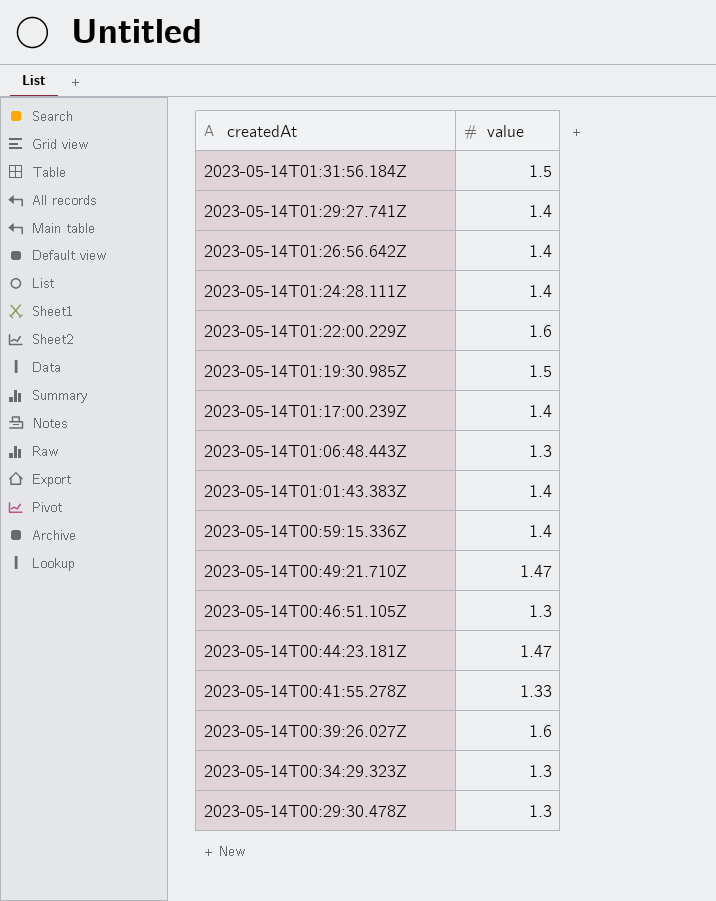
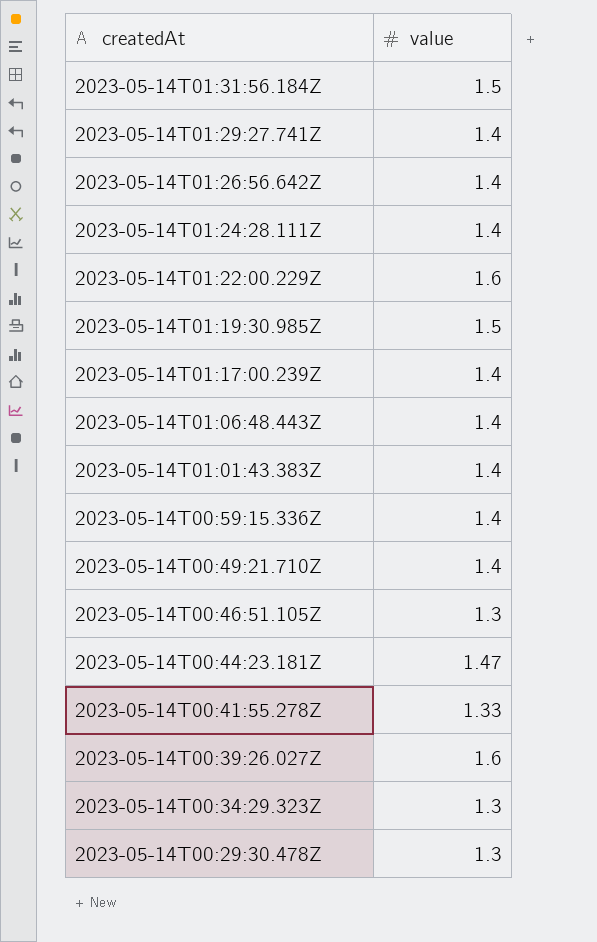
2023-05-14T01:06:48.443Z | value: 1.3 -> 1.4
2023-05-14T00:49:21.710Z | value: 1.47 -> 1.4

